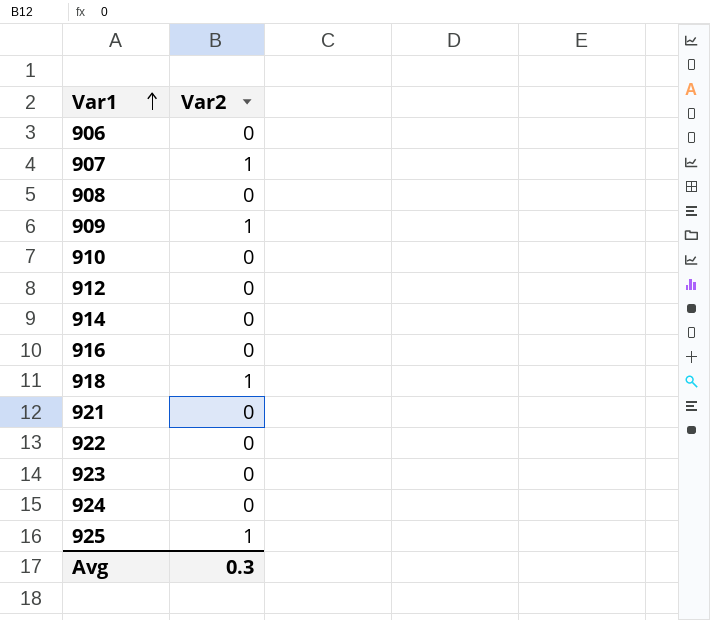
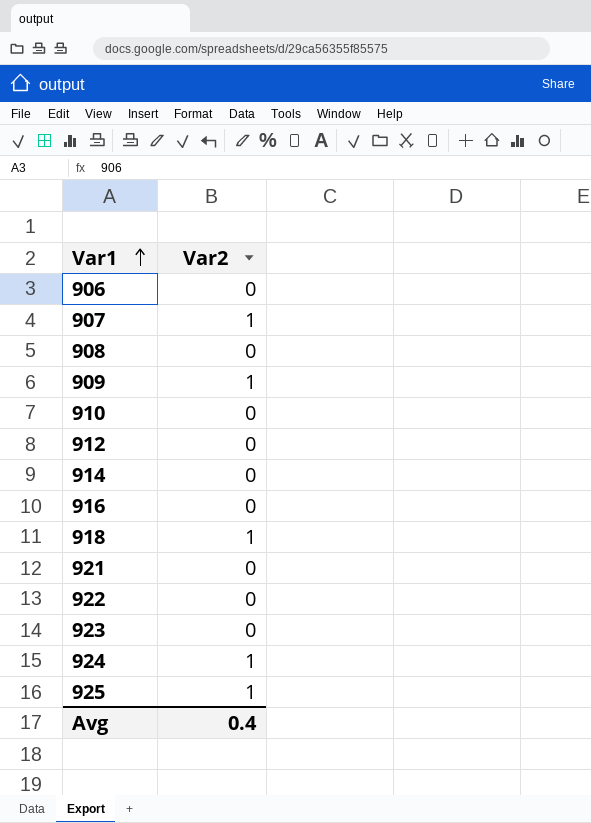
924 | Var2: 0 -> 1
Avg | Var2: 0.3 -> 0.4

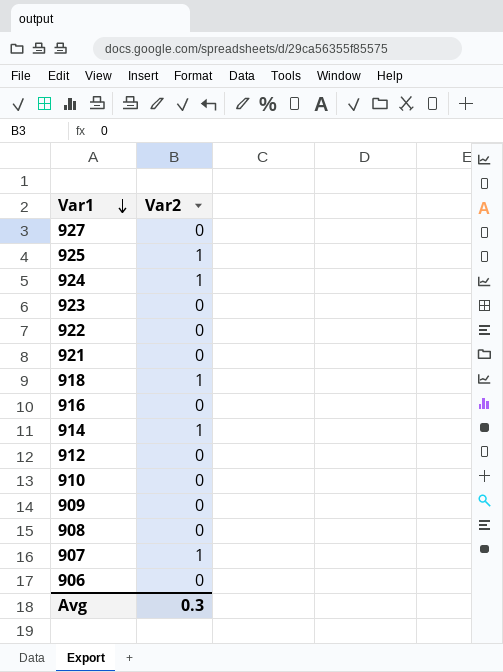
row order: Var1 ascending -> Var1 descending
row 927: none -> 0
914 | Var2: 0 -> 1
909 | Var2: 1 -> 0
Avg | Var2: 0.4 -> 0.3

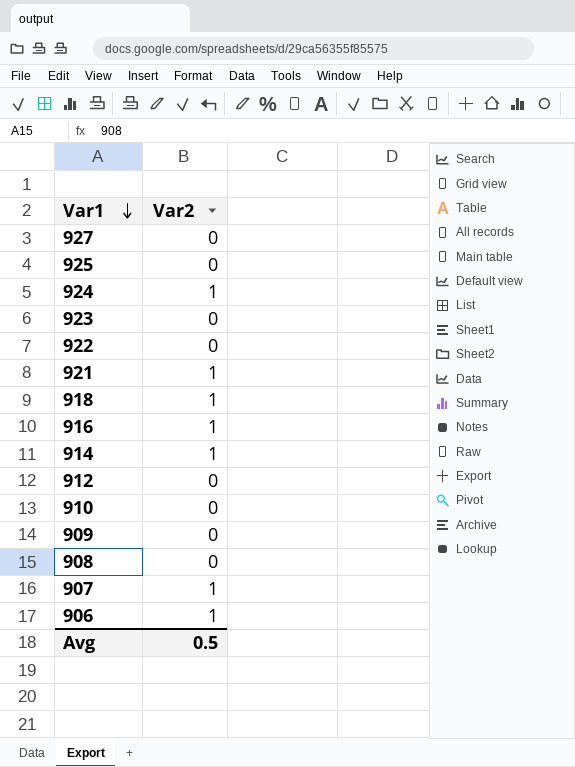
925 | Var2: 1 -> 0
921 | Var2: 0 -> 1
916 | Var2: 0 -> 1
906 | Var2: 0 -> 1
Avg | Var2: 0.3 -> 0.5

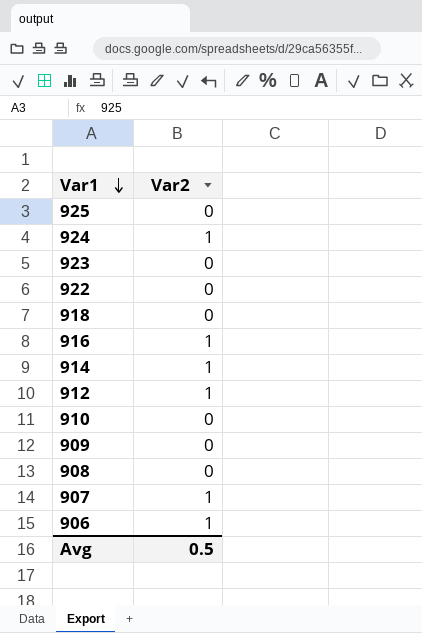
row 927: 0 -> none
row 921: 1 -> none
918 | Var2: 1 -> 0
912 | Var2: 0 -> 1

